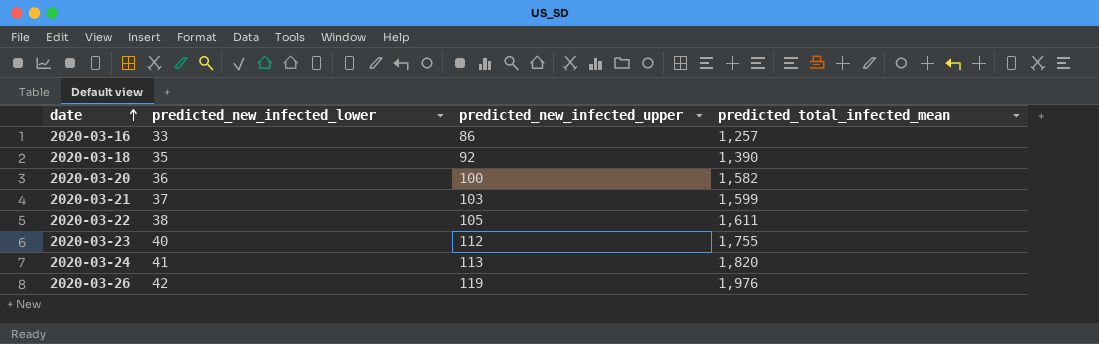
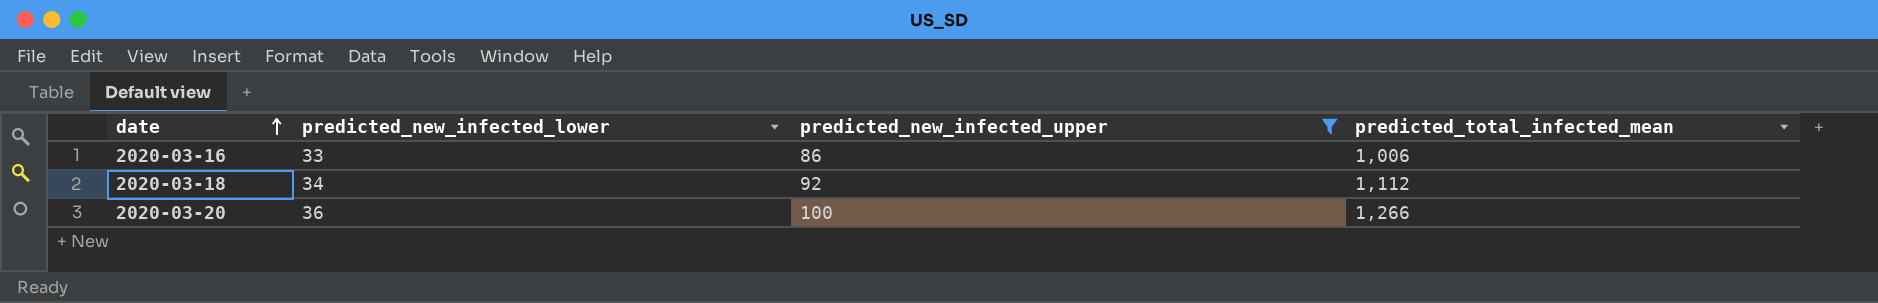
filter: none -> predicted_new_infected_upper <= 100
2020-03-16 | predicted_total_infected_mean: 1,257 -> 1,006
2020-03-18 | predicted_new_infected_lower: 35 -> 34
2020-03-18 | predicted_total_infected_mean: 1,390 -> 1,112
2020-03-20 | predicted_total_infected_mean: 1,582 -> 1,266

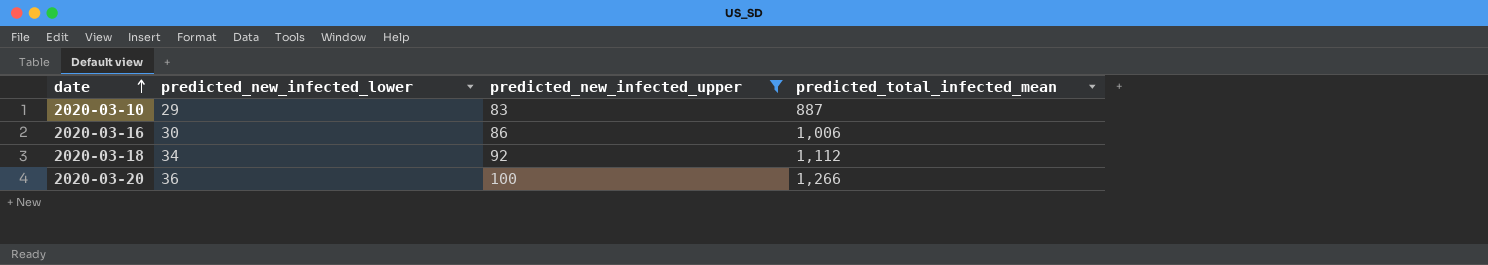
row 2020-03-10: none -> 29 | 83 | 887
2020-03-16 | predicted_new_infected_lower: 33 -> 30

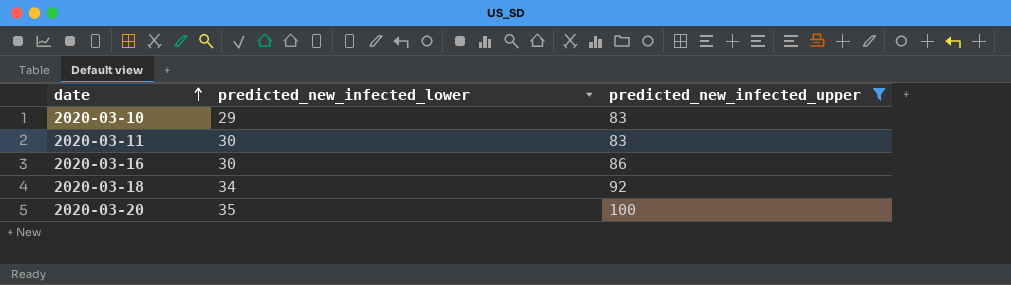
column predicted_total_infected_mean | position: 4 -> none
row 2020-03-11: none -> 30 | 83
2020-03-20 | predicted_new_infected_lower: 36 -> 35

